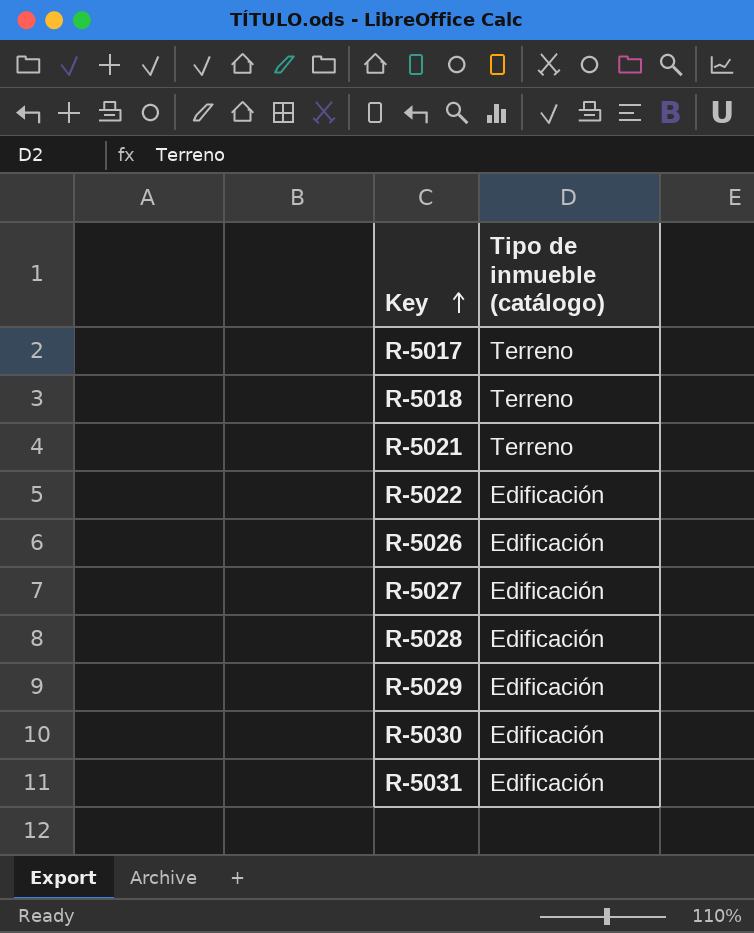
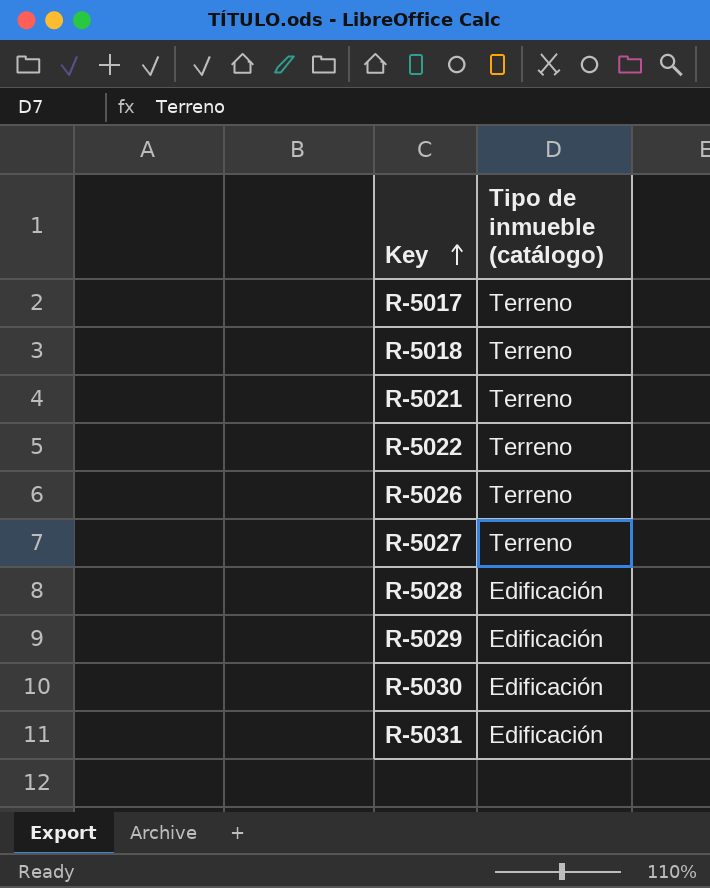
R-5022 | Tipo de inmueble (catálogo): Edificación -> Terreno
R-5026 | Tipo de inmueble (catálogo): Edificación -> Terreno
R-5027 | Tipo de inmueble (catálogo): Edificación -> Terreno

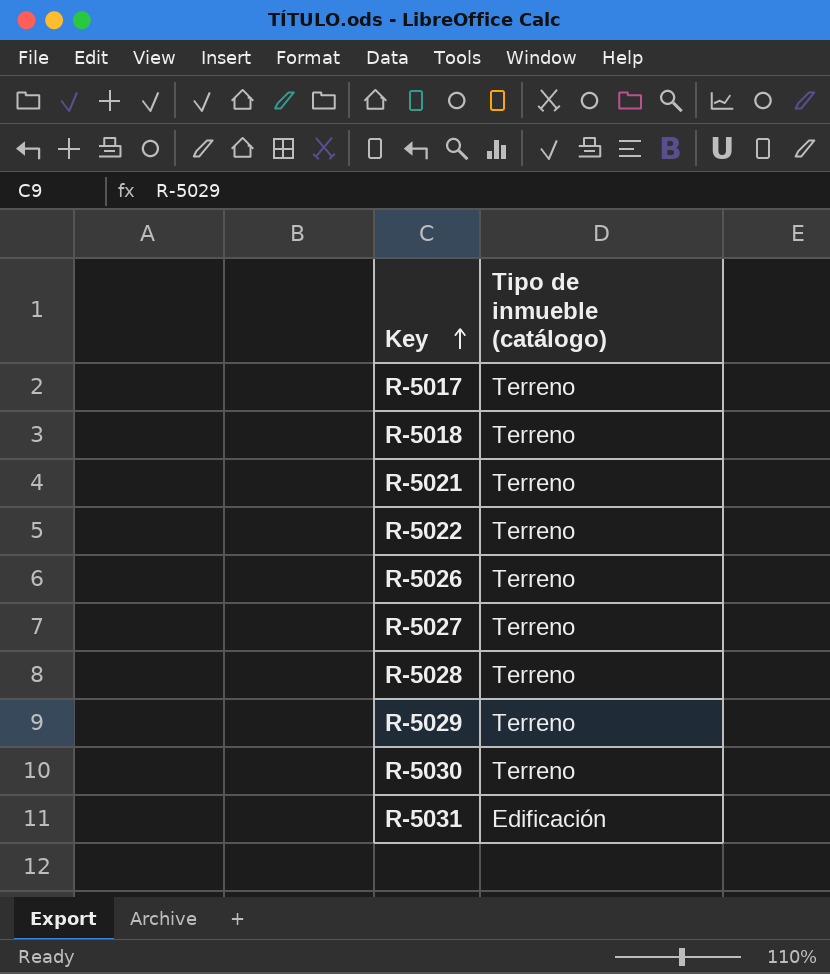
R-5028 | Tipo de inmueble (catálogo): Edificación -> Terreno
R-5029 | Tipo de inmueble (catálogo): Edificación -> Terreno
R-5030 | Tipo de inmueble (catálogo): Edificación -> Terreno

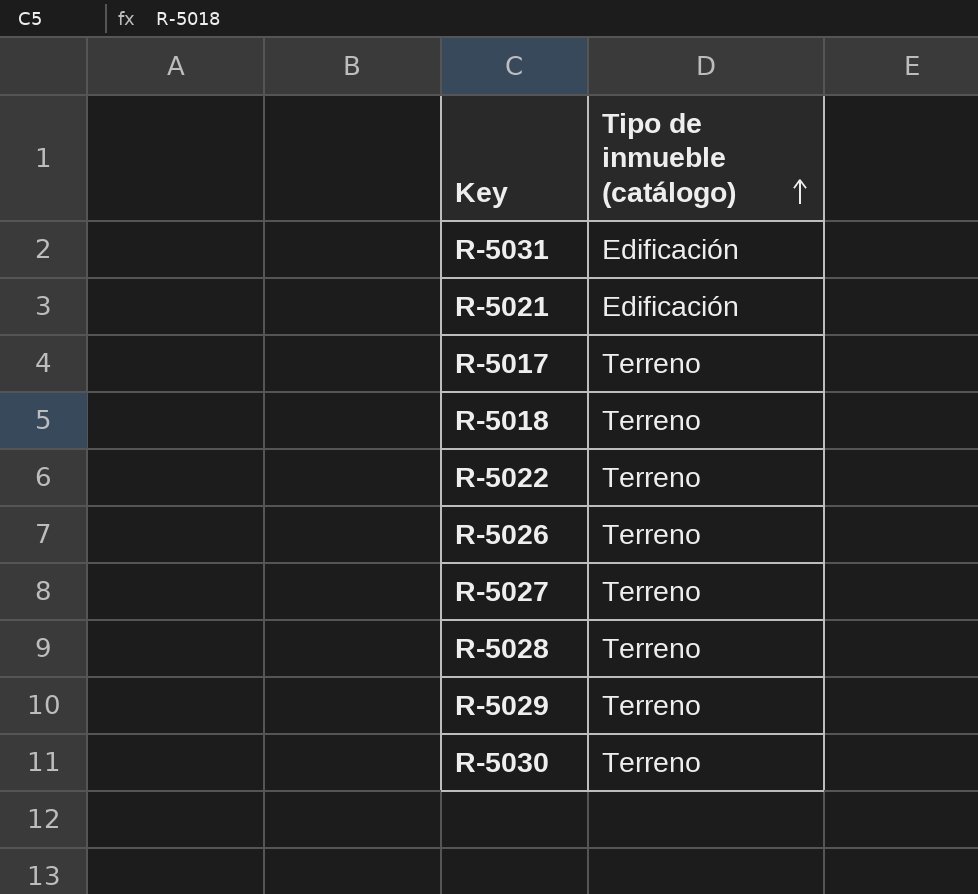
row order: Key ascending -> Tipo de inmueble (catálogo) ascending
R-5021 | Tipo de inmueble (catálogo): Terreno -> Edificación

